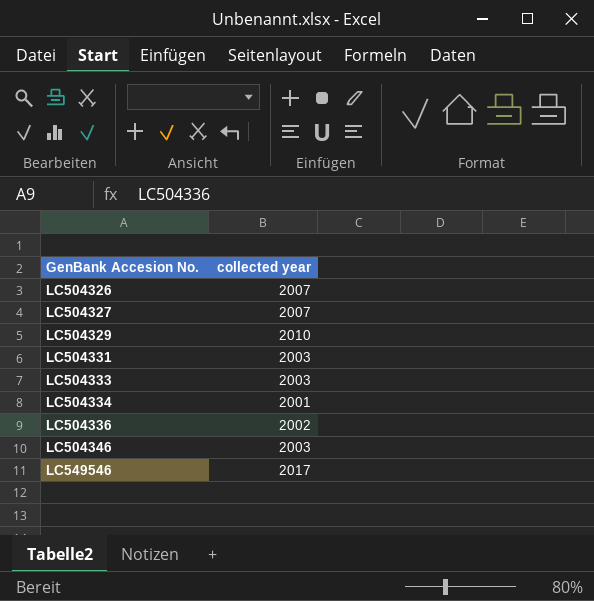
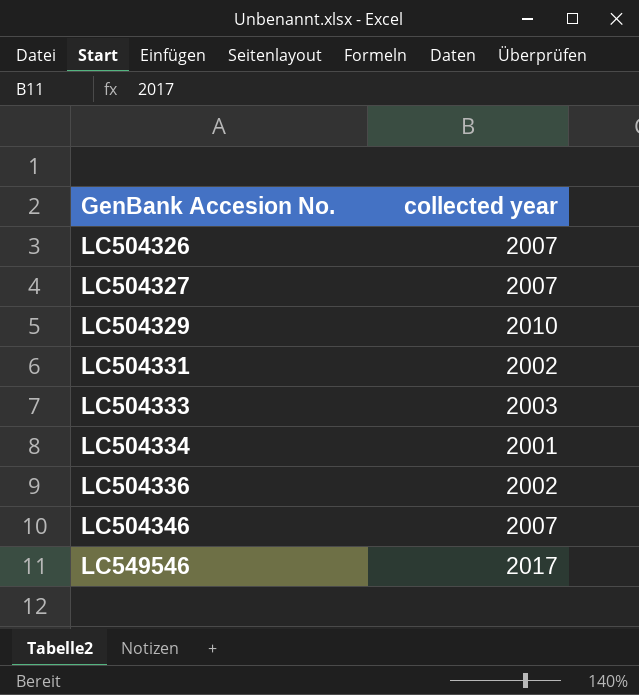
LC504331 | collected year: 2003 -> 2002
LC504346 | collected year: 2003 -> 2007

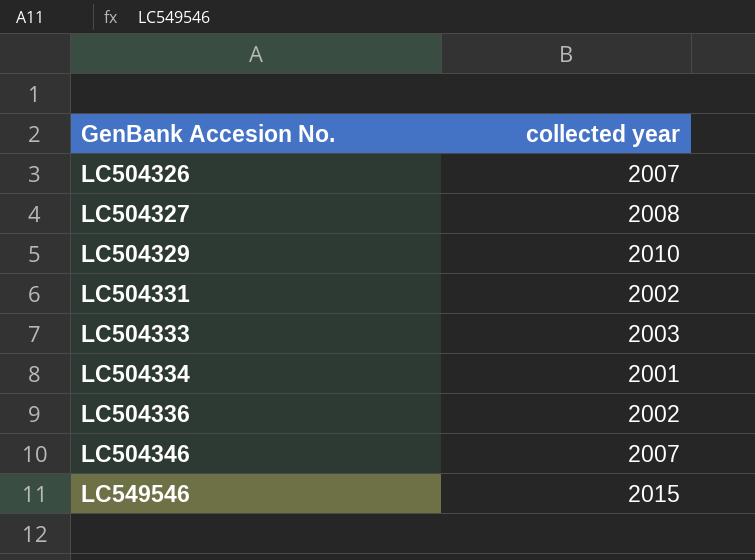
LC504327 | collected year: 2007 -> 2008
LC549546 | collected year: 2017 -> 2015

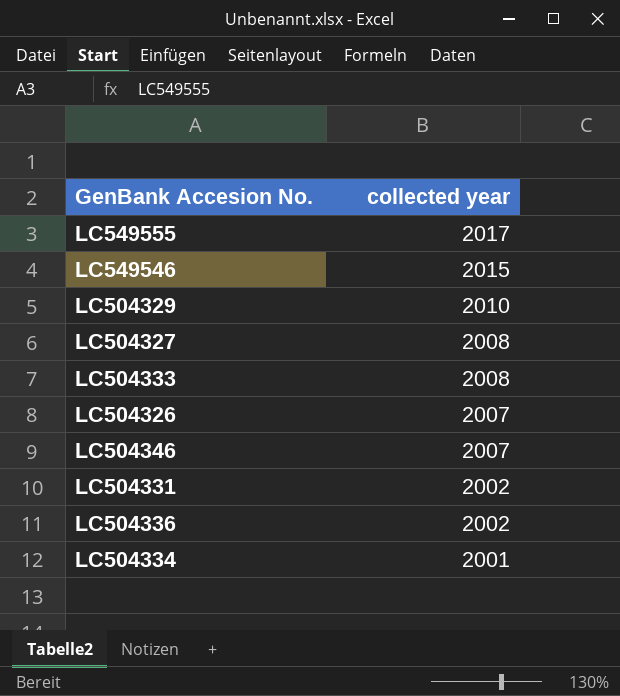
row order: GenBank Accesion No. ascending -> collected year descending
row LC549555: none -> 2017
LC504333 | collected year: 2003 -> 2008

